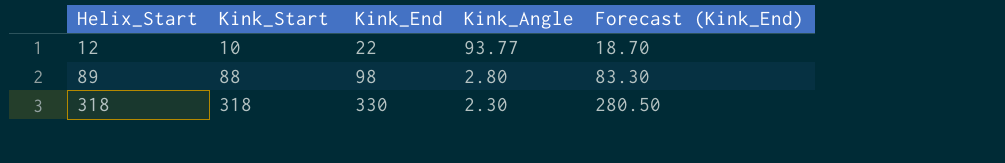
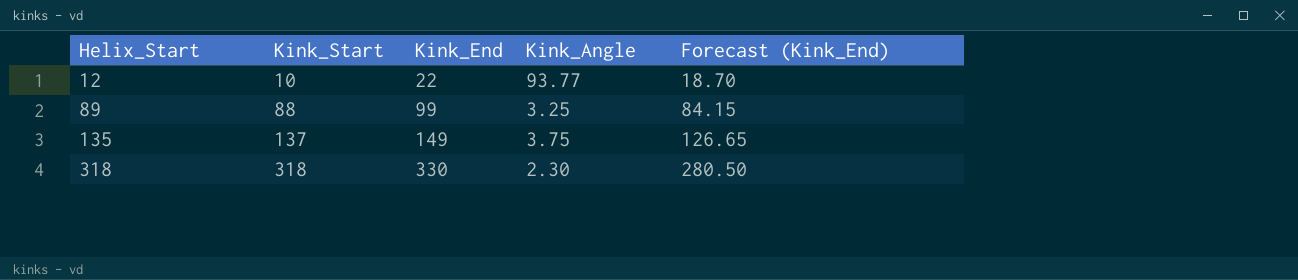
89 | Kink_End: 98 -> 99
89 | Kink_Angle: 2.80 -> 3.25
89 | Forecast (Kink_End): 83.30 -> 84.15
row 135: none -> 137 | 149 | 3.75 | 126.65

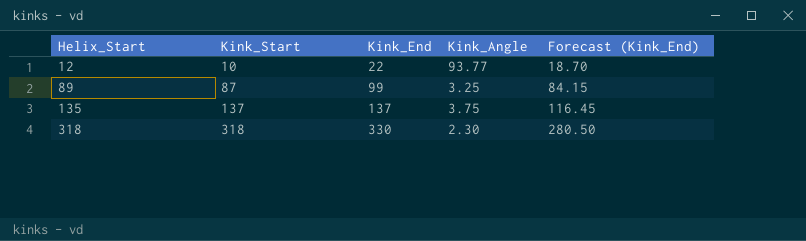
89 | Kink_Start: 88 -> 87
135 | Kink_End: 149 -> 137
135 | Forecast (Kink_End): 126.65 -> 116.45

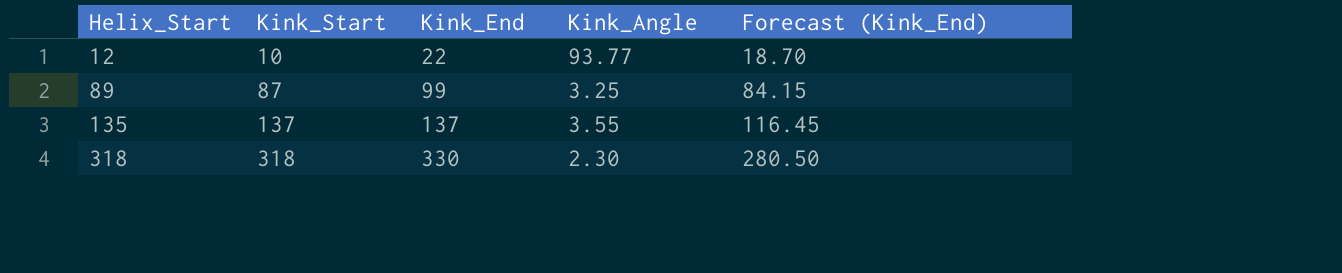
135 | Kink_Angle: 3.75 -> 3.55

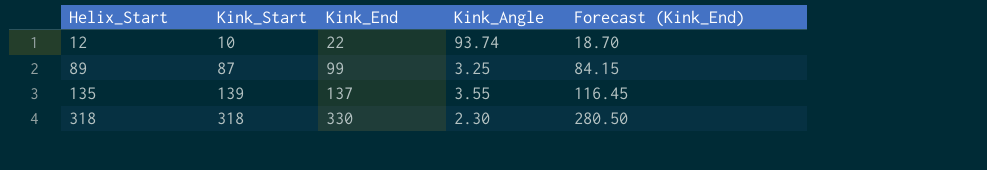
12 | Kink_Angle: 93.77 -> 93.74
135 | Kink_Start: 137 -> 139

